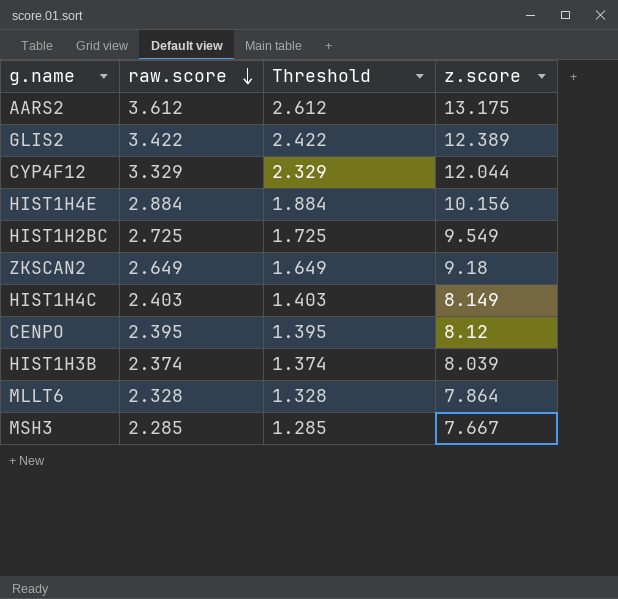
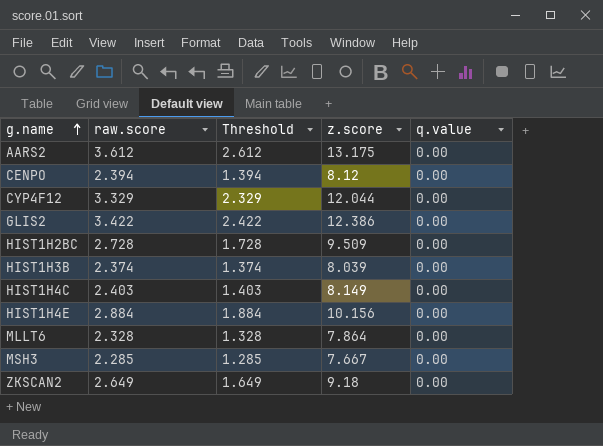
row order: raw.score descending -> g.name ascending
column q.value | position: none -> 5
CENPO | raw.score: 2.395 -> 2.394
CENPO | Threshold: 1.395 -> 1.394
GLIS2 | z.score: 12.389 -> 12.386
HIST1H2BC | raw.score: 2.725 -> 2.728
HIST1H2BC | Threshold: 1.725 -> 1.728
HIST1H2BC | z.score: 9.549 -> 9.509

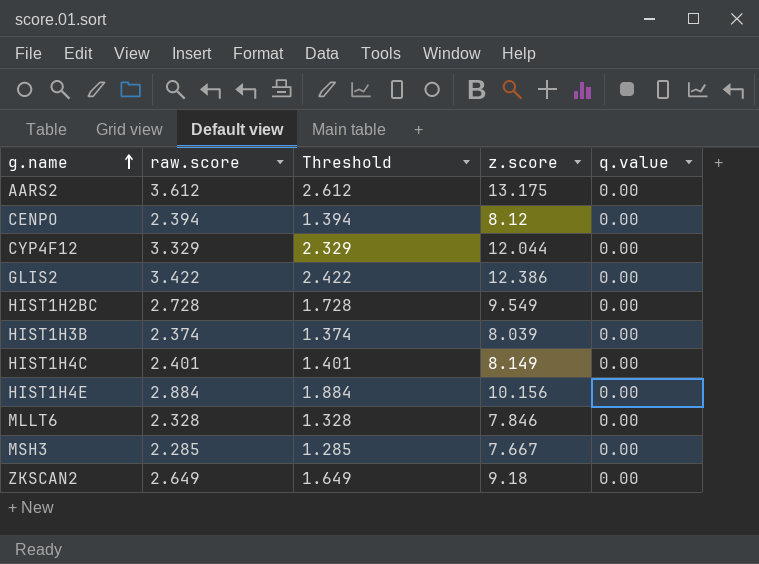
HIST1H2BC | z.score: 9.509 -> 9.549
HIST1H4C | raw.score: 2.403 -> 2.401
HIST1H4C | Threshold: 1.403 -> 1.401
MLLT6 | z.score: 7.864 -> 7.846

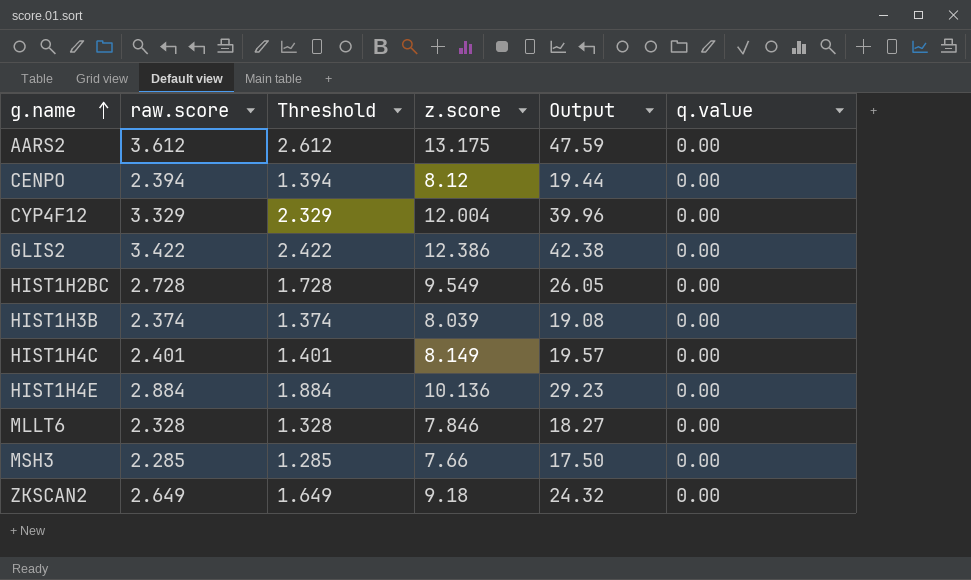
column Output | formula: none -> [raw.score] * [z.score]
CYP4F12 | z.score: 12.044 -> 12.004
HIST1H4E | z.score: 10.156 -> 10.136
MSH3 | z.score: 7.667 -> 7.66

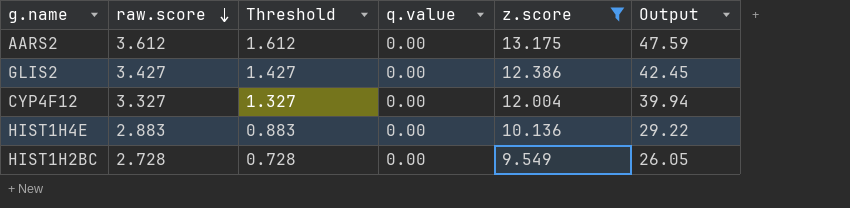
filter: none -> z.score >= 9.549
row order: g.name ascending -> raw.score descending
column Threshold | formula: [raw.score] - 1 -> [raw.score] - 2
column q.value | position: 6 -> 4
GLIS2 | raw.score: 3.422 -> 3.427
GLIS2 | Output: 42.38 -> 42.45
CYP4F12 | raw.score: 3.329 -> 3.327
CYP4F12 | Output: 39.96 -> 39.94
HIST1H4E | raw.score: 2.884 -> 2.883
HIST1H4E | Output: 29.23 -> 29.22

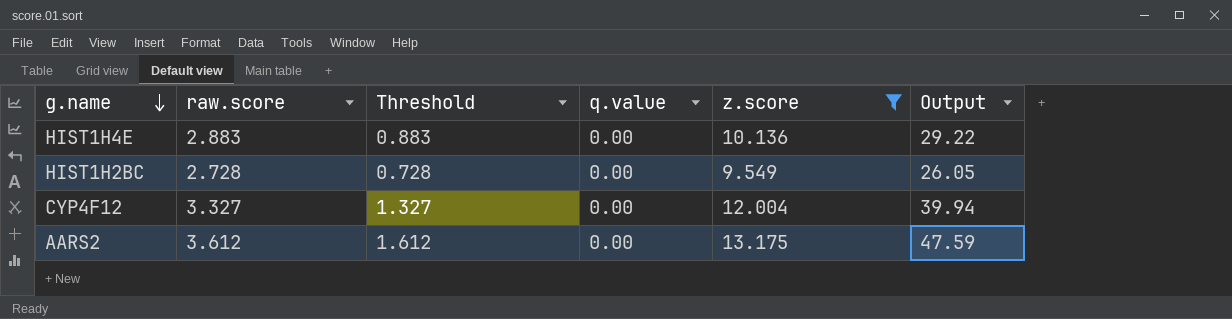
row order: raw.score descending -> g.name descending
row GLIS2: 3.427 | 1.427 | 0.00 | 12.386 | 42.45 -> none

